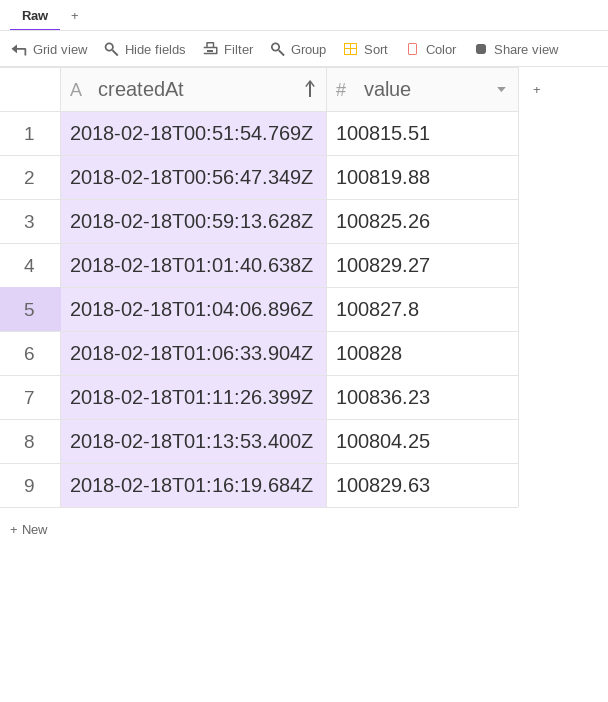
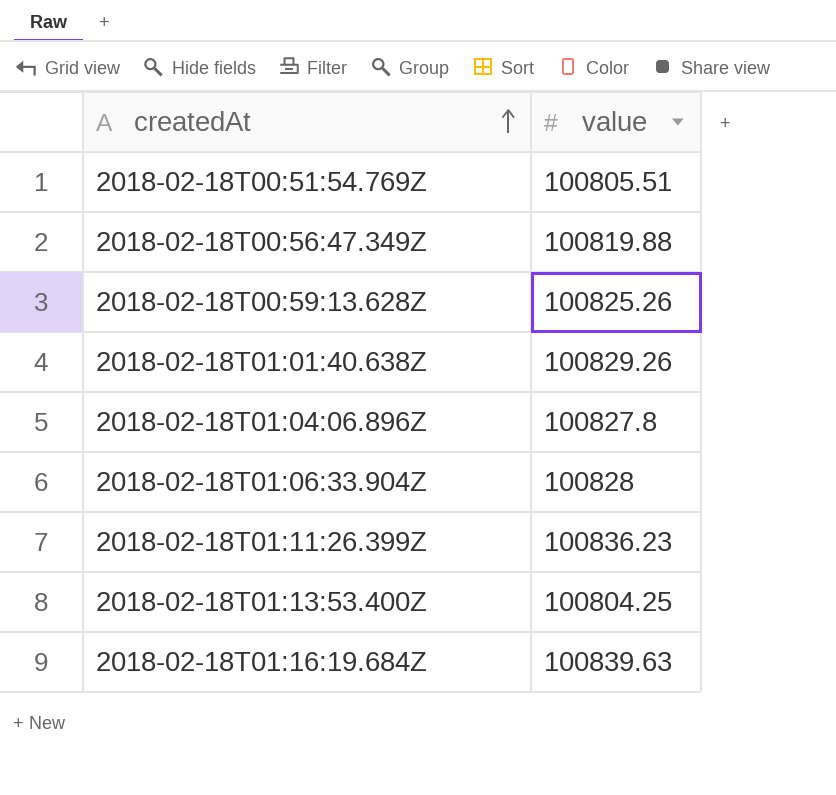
2018-02-18T00:51:54.769Z | value: 100815.51 -> 100805.51
2018-02-18T01:01:40.638Z | value: 100829.27 -> 100829.26
2018-02-18T01:16:19.684Z | value: 100829.63 -> 100839.63

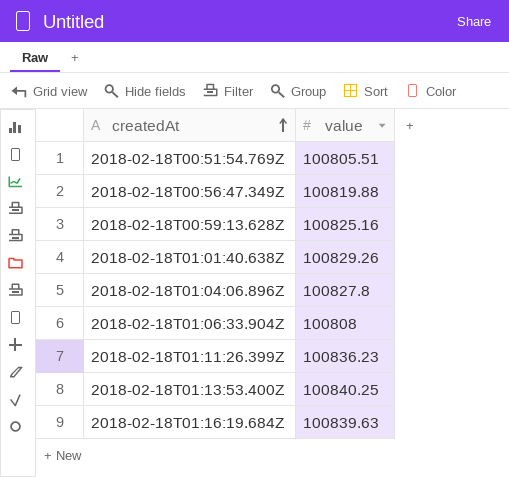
2018-02-18T00:59:13.628Z | value: 100825.26 -> 100825.16
2018-02-18T01:06:33.904Z | value: 100828 -> 100808
2018-02-18T01:13:53.400Z | value: 100804.25 -> 100840.25

